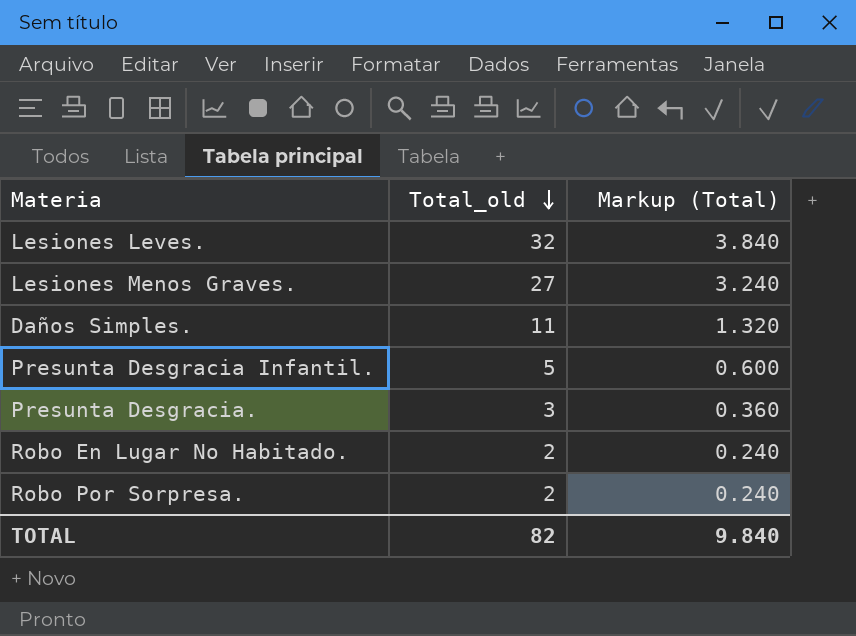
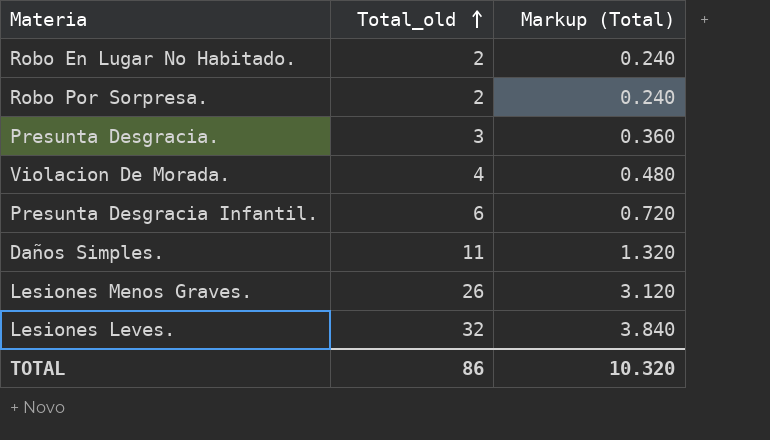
row order: Total_old descending -> Total_old ascending
row Violacion De Morada.: none -> 4 | 0.480
Presunta Desgracia Infantil. | Total_old: 5 -> 6
Presunta Desgracia Infantil. | Markup (Total): 0.600 -> 0.720
Lesiones Menos Graves. | Total_old: 27 -> 26
Lesiones Menos Graves. | Markup (Total): 3.240 -> 3.120
TOTAL | Total_old: 82 -> 86
TOTAL | Markup (Total): 9.840 -> 10.320

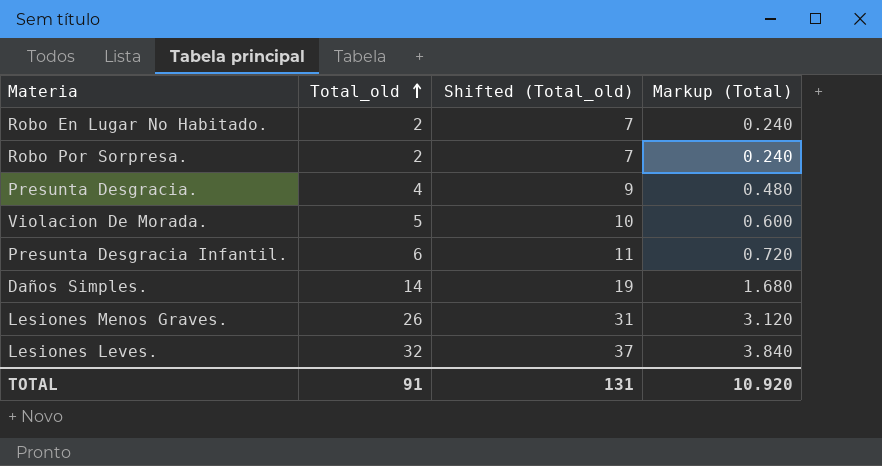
column Shifted (Total_old) | formula: none -> [Total_old] + 5
Presunta Desgracia. | Total_old: 3 -> 4
Presunta Desgracia. | Markup (Total): 0.360 -> 0.480
Violacion De Morada. | Total_old: 4 -> 5
Violacion De Morada. | Markup (Total): 0.480 -> 0.600
Daños Simples. | Total_old: 11 -> 14
Daños Simples. | Markup (Total): 1.320 -> 1.680
TOTAL | Total_old: 86 -> 91
TOTAL | Markup (Total): 10.320 -> 10.920

